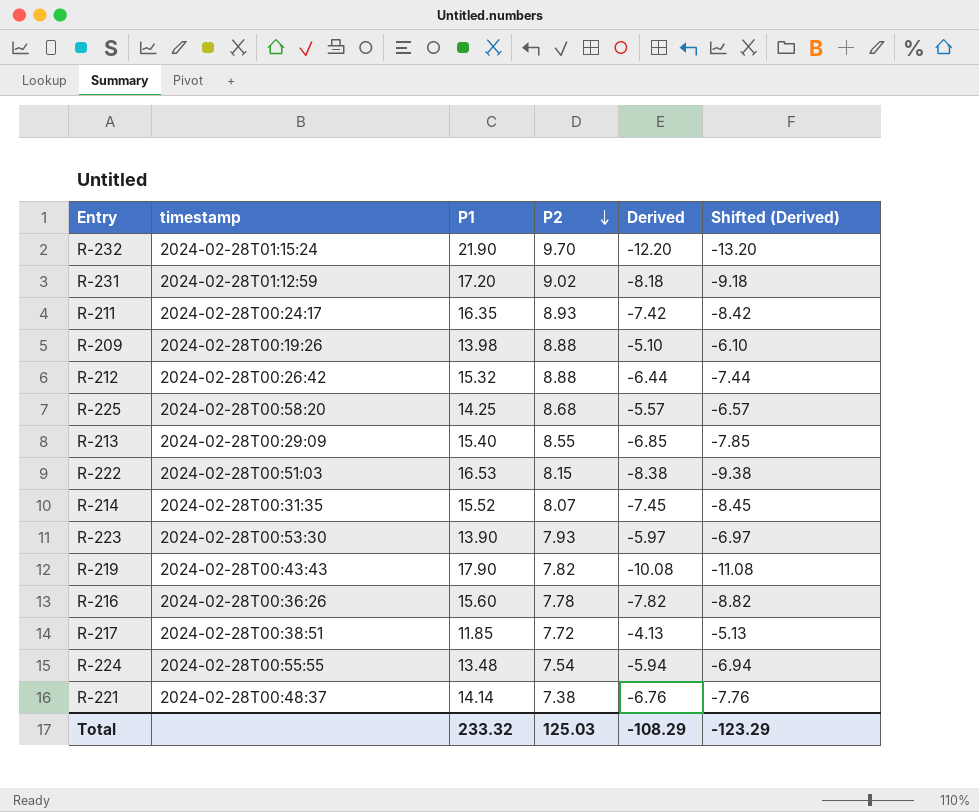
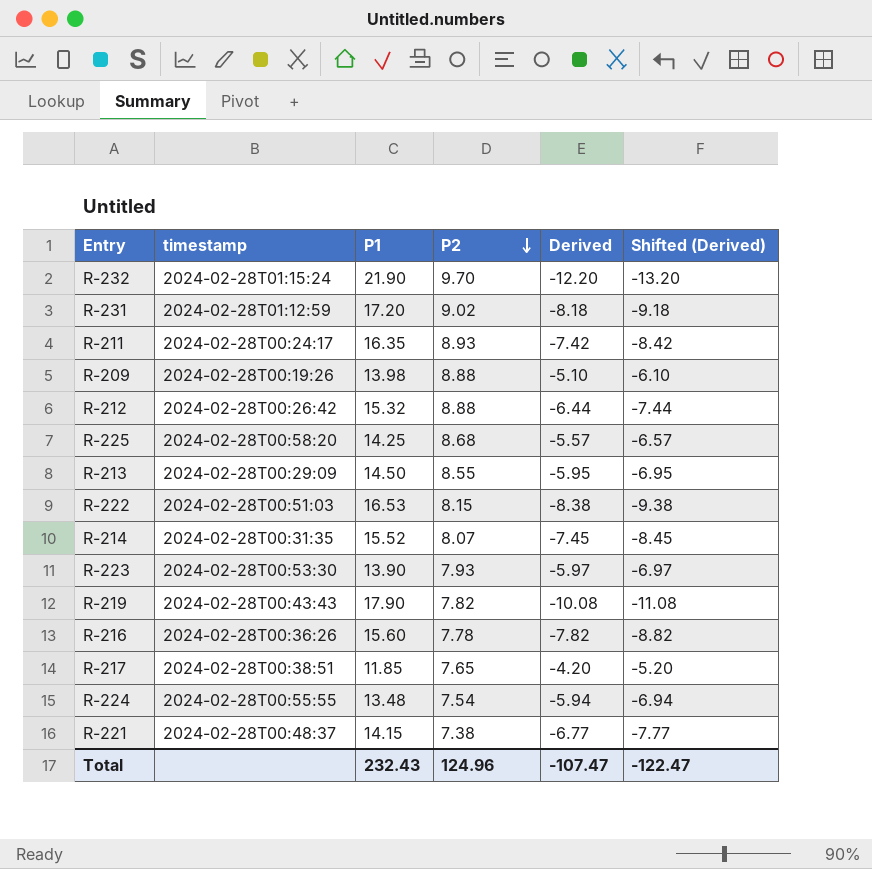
R-213 | P1: 15.40 -> 14.50
R-213 | Derived: -6.85 -> -5.95
R-213 | Shifted (Derived): -7.85 -> -6.95
R-217 | P2: 7.72 -> 7.65
R-217 | Derived: -4.13 -> -4.20
R-217 | Shifted (Derived): -5.13 -> -5.20
R-221 | P1: 14.14 -> 14.15
R-221 | Derived: -6.76 -> -6.77
R-221 | Shifted (Derived): -7.76 -> -7.77
Total | P1: 233.32 -> 232.43
Total | P2: 125.03 -> 124.96
Total | Derived: -108.29 -> -107.47
Total | Shifted (Derived): -123.29 -> -122.47

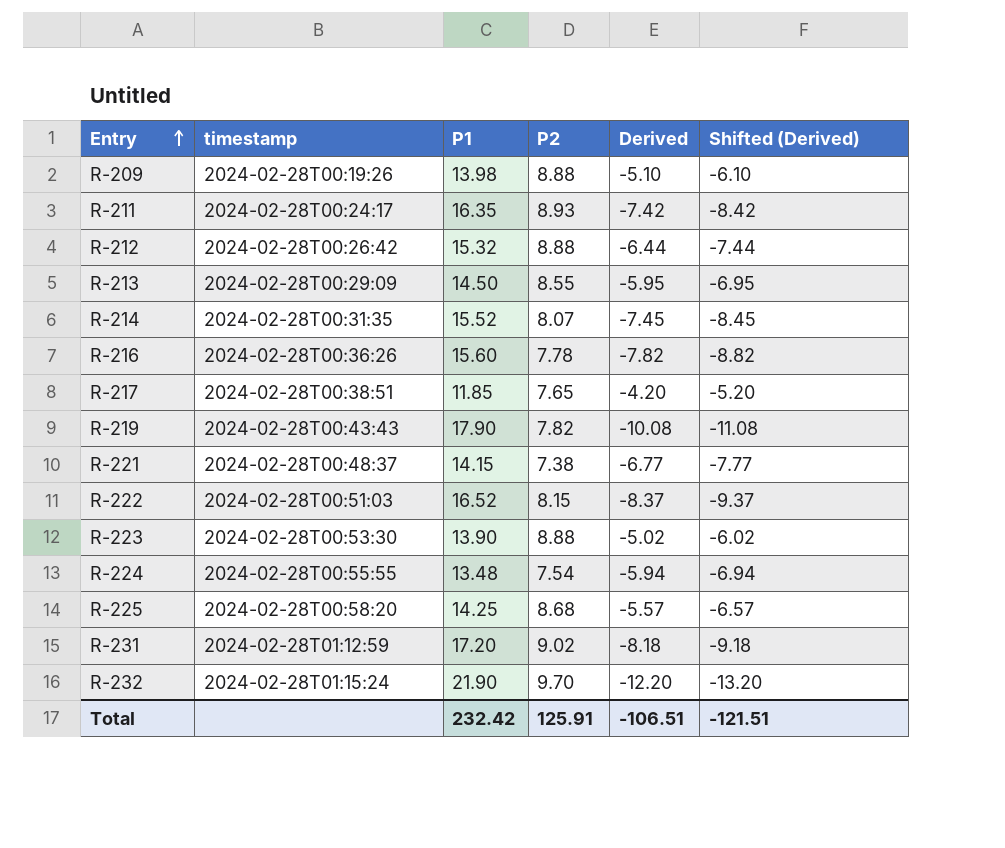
row order: P2 descending -> Entry ascending
R-222 | P1: 16.53 -> 16.52
R-222 | Derived: -8.38 -> -8.37
R-222 | Shifted (Derived): -9.38 -> -9.37
R-223 | P2: 7.93 -> 8.88
R-223 | Derived: -5.97 -> -5.02
R-223 | Shifted (Derived): -6.97 -> -6.02
Total | P1: 232.43 -> 232.42
Total | P2: 124.96 -> 125.91
Total | Derived: -107.47 -> -106.51
Total | Shifted (Derived): -122.47 -> -121.51

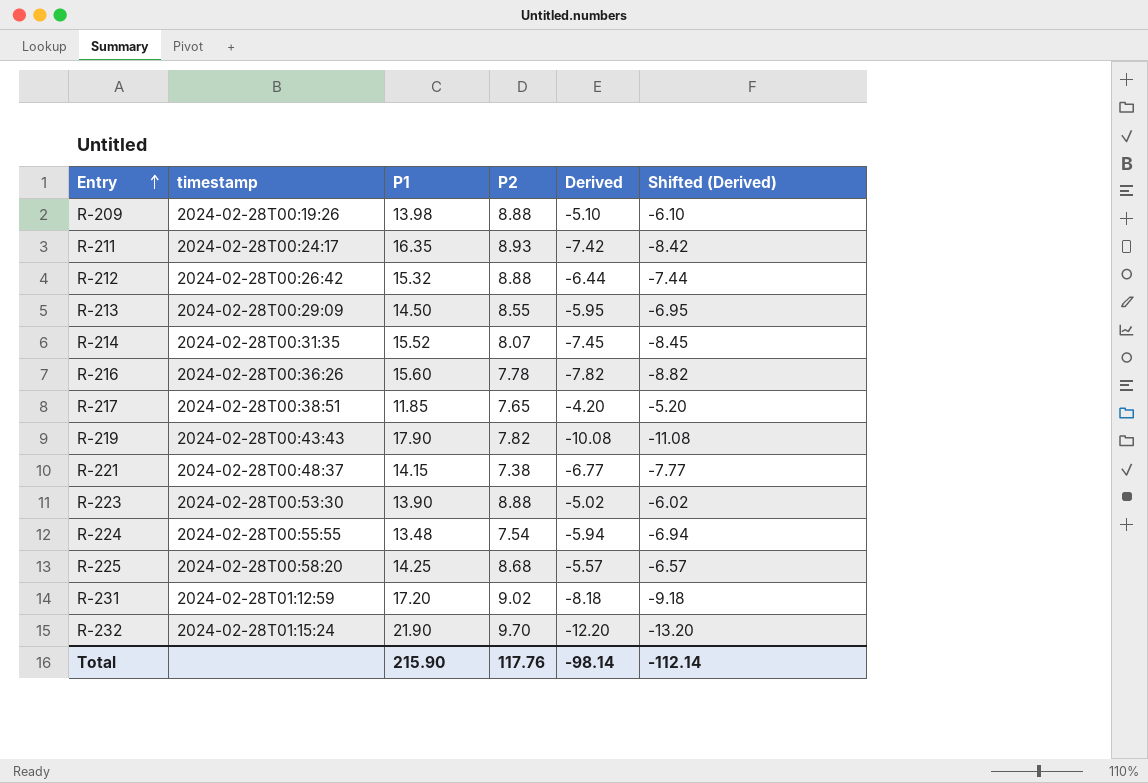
row R-222: 2024-02-28T00:51:03 | 16.52 | 8.15 | -8.37 | -9.37 -> none
Total | P1: 232.42 -> 215.90
Total | P2: 125.91 -> 117.76
Total | Derived: -106.51 -> -98.14
Total | Shifted (Derived): -121.51 -> -112.14

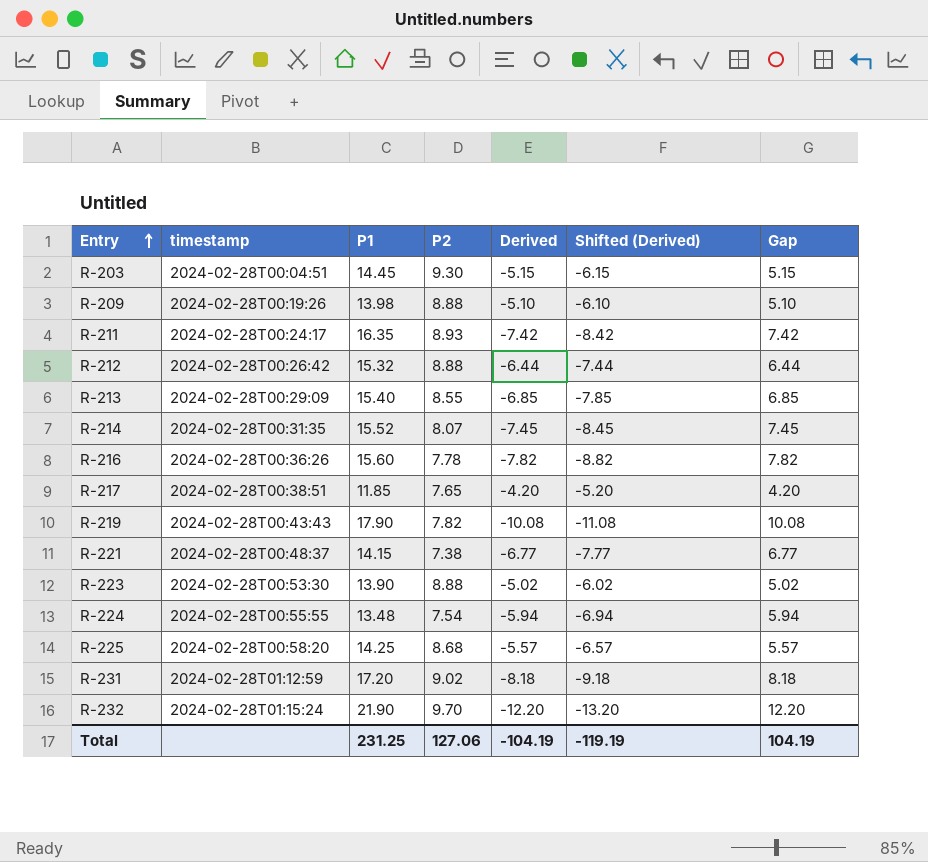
column Gap | formula: none -> [P1] - [P2]
row R-203: none -> 2024-02-28T00:04:51 | 14.45 | 9.30 | -5.15 | -6.15 | 5.15
R-213 | P1: 14.50 -> 15.40
R-213 | Derived: -5.95 -> -6.85
R-213 | Shifted (Derived): -6.95 -> -7.85
Total | P1: 215.90 -> 231.25
Total | P2: 117.76 -> 127.06
Total | Derived: -98.14 -> -104.19
Total | Shifted (Derived): -112.14 -> -119.19

